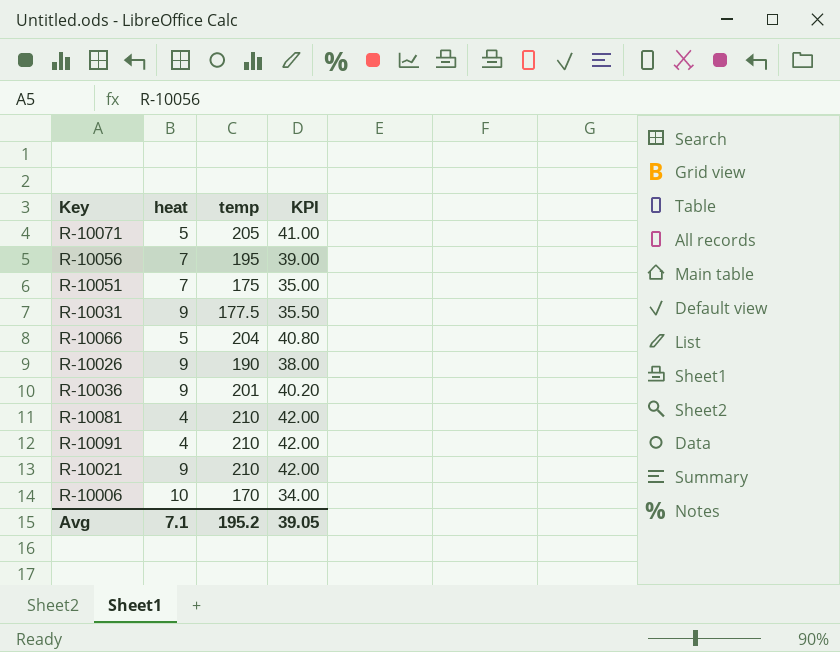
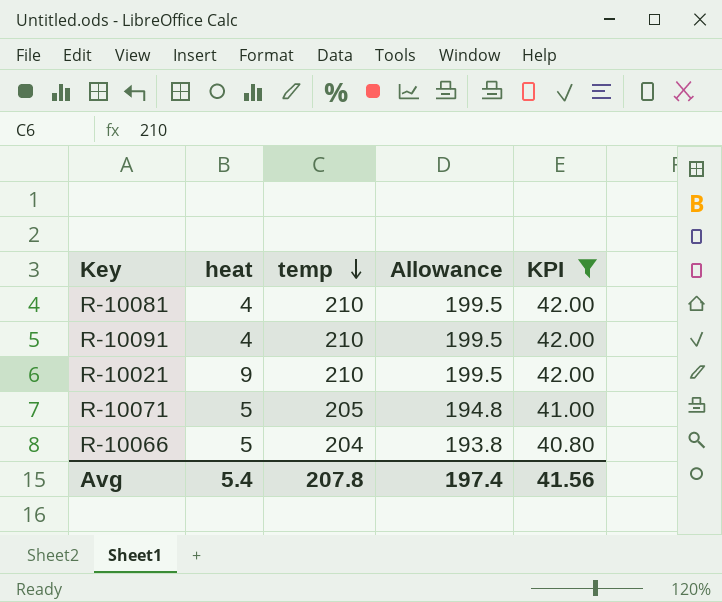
filter: none -> KPI >= 40.80
row order: none -> temp descending
column Allowance | formula: none -> [temp] * 0.95
Avg | heat: 7.1 -> 5.4
Avg | temp: 195.2 -> 207.8
Avg | KPI: 39.05 -> 41.56

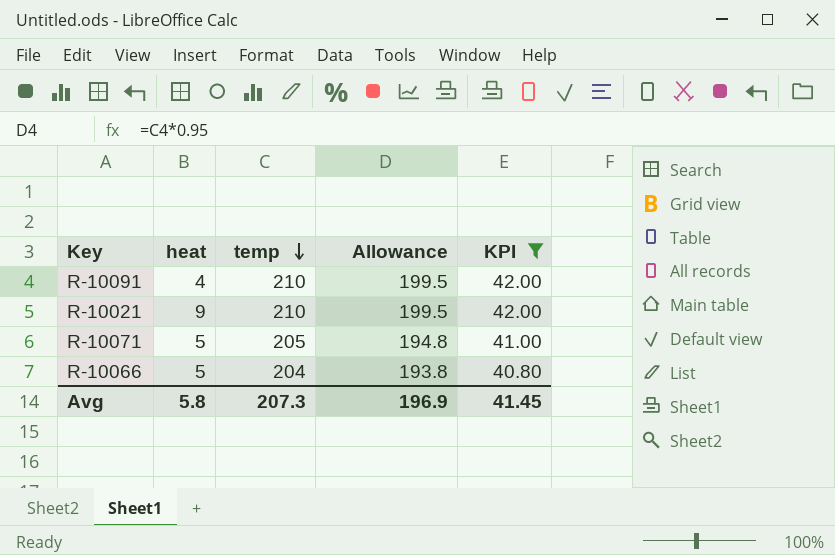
row R-10081: 4 | 210 | 199.5 | 42.00 -> none
Avg | heat: 5.4 -> 5.8
Avg | temp: 207.8 -> 207.3
Avg | Allowance: 197.4 -> 196.9
Avg | KPI: 41.56 -> 41.45

